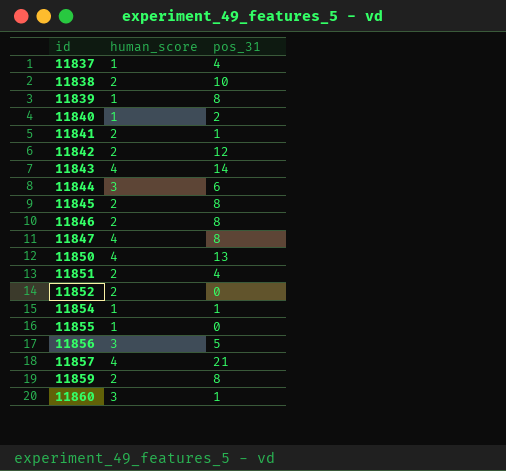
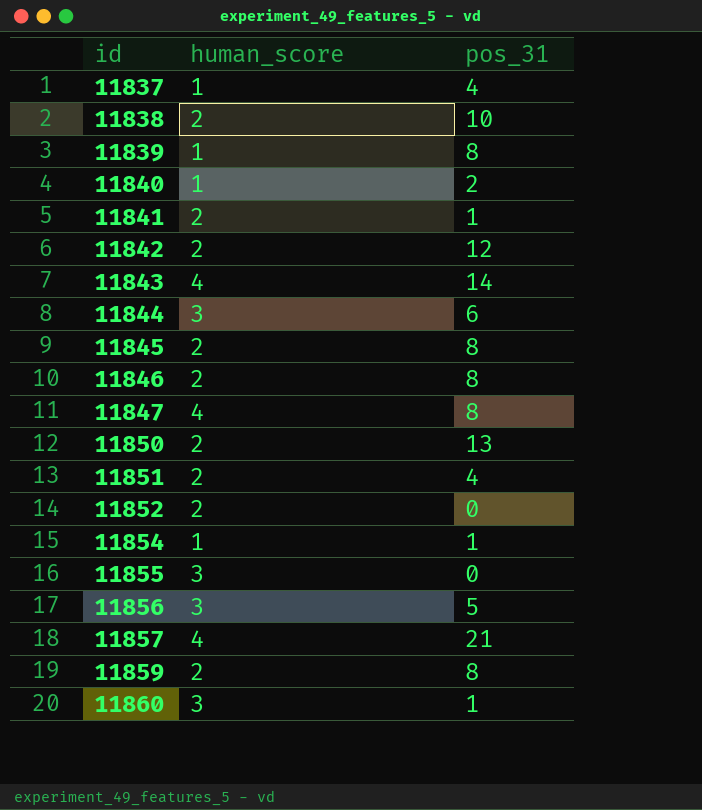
11850 | human_score: 4 -> 2
11855 | human_score: 1 -> 3

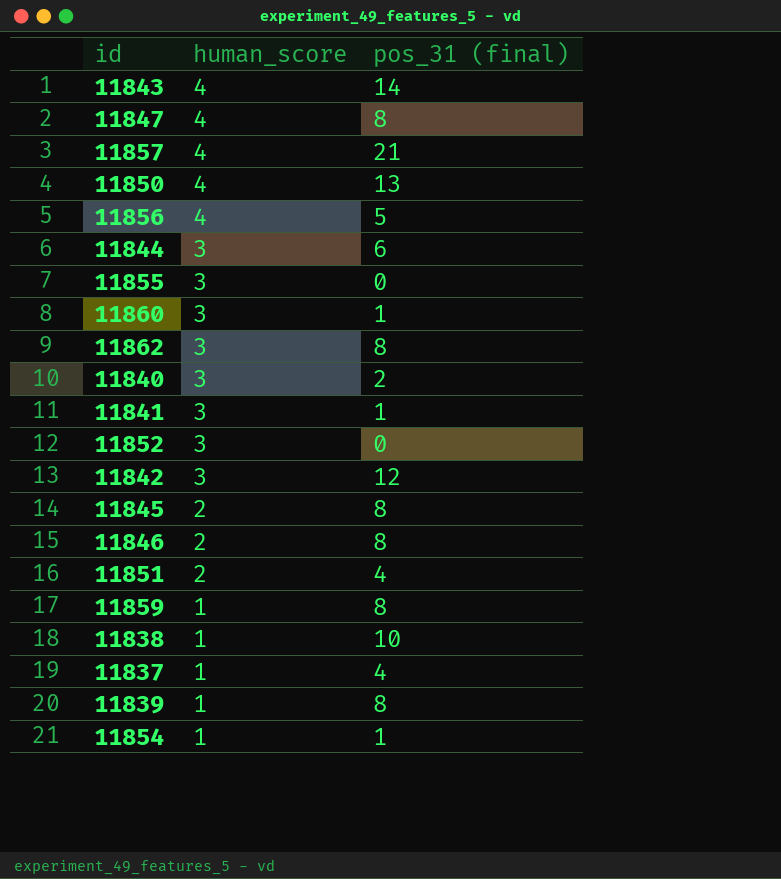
row order: id ascending -> human_score descending
column name: pos_31 -> pos_31 (final)
11850 | human_score: 2 -> 4
11856 | human_score: 3 -> 4
row 11862: none -> 3 | 8
11840 | human_score: 1 -> 3
11841 | human_score: 2 -> 3
11852 | human_score: 2 -> 3
11842 | human_score: 2 -> 3
11859 | human_score: 2 -> 1
11838 | human_score: 2 -> 1

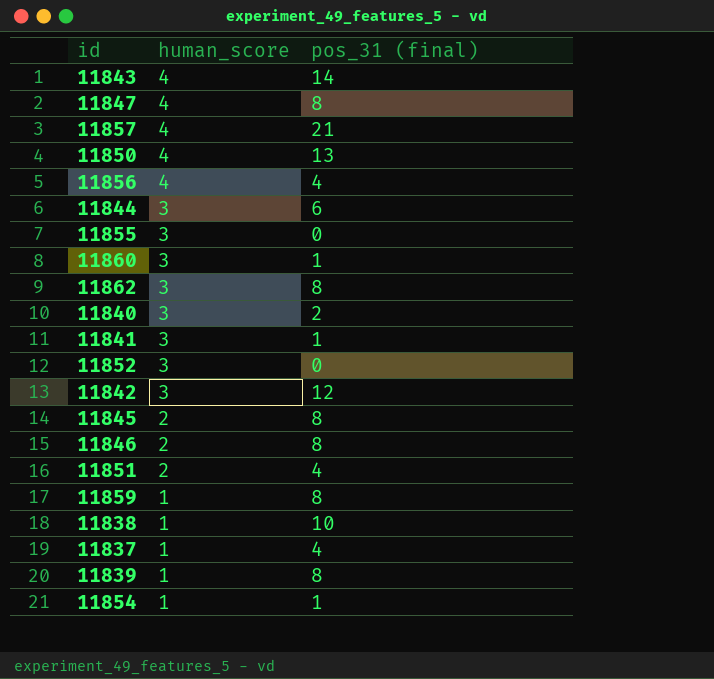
11856 | pos_31 (final): 5 -> 4

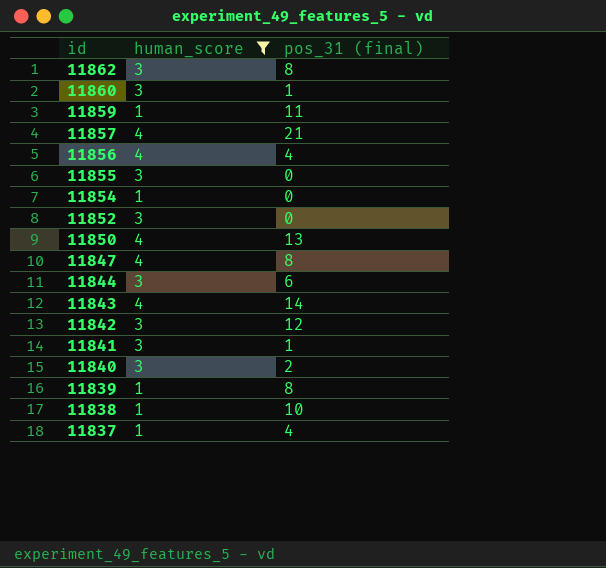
filter: none -> human_score != 2
row order: human_score descending -> id descending
11859 | pos_31 (final): 8 -> 11
11854 | pos_31 (final): 1 -> 0

